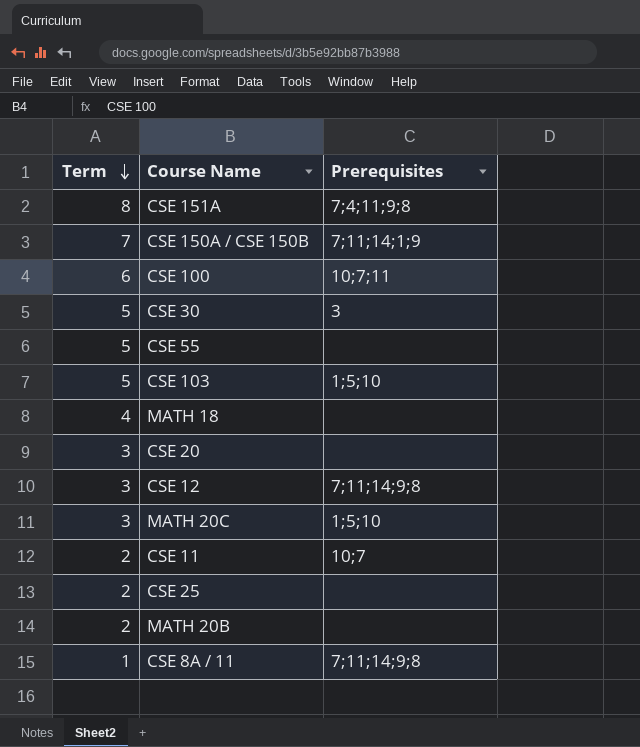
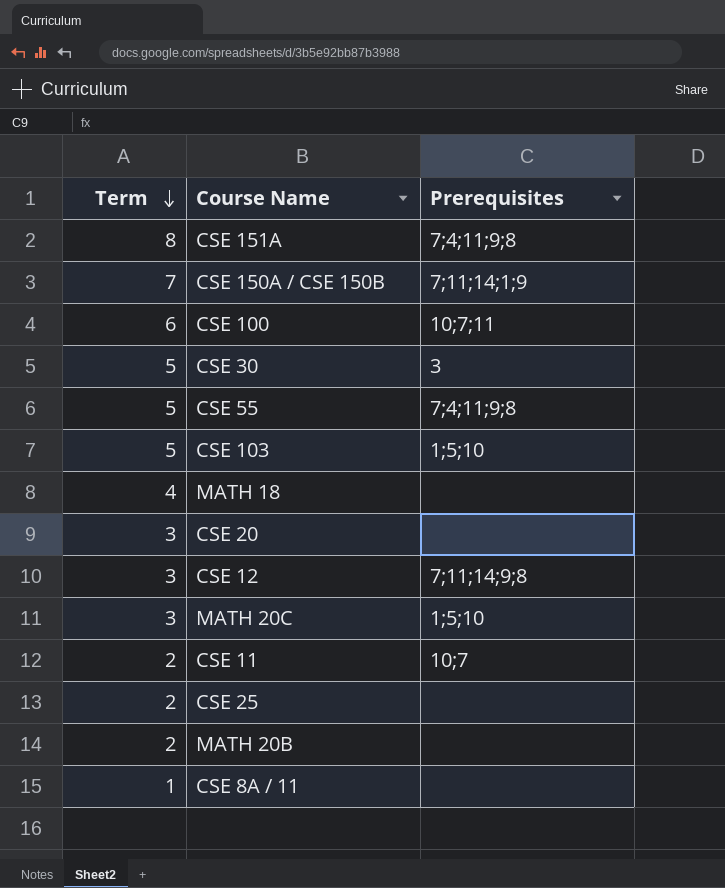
CSE 55 | Prerequisites: none -> 7;4;11;9;8
CSE 8A / 11 | Prerequisites: 7;11;14;9;8 -> none

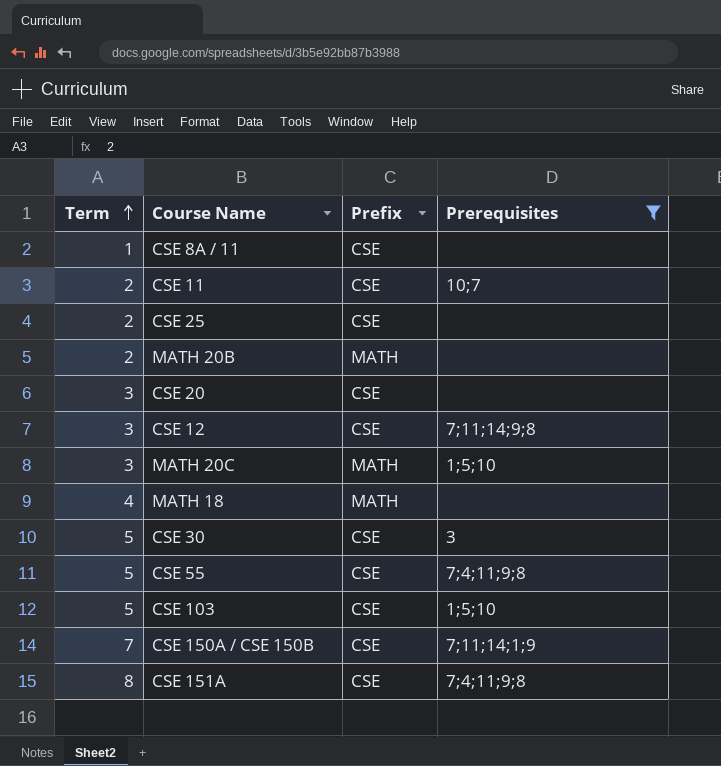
filter: none -> Prerequisites != 10;7;11
row order: Term descending -> Term ascending
column Prefix | position: none -> 3

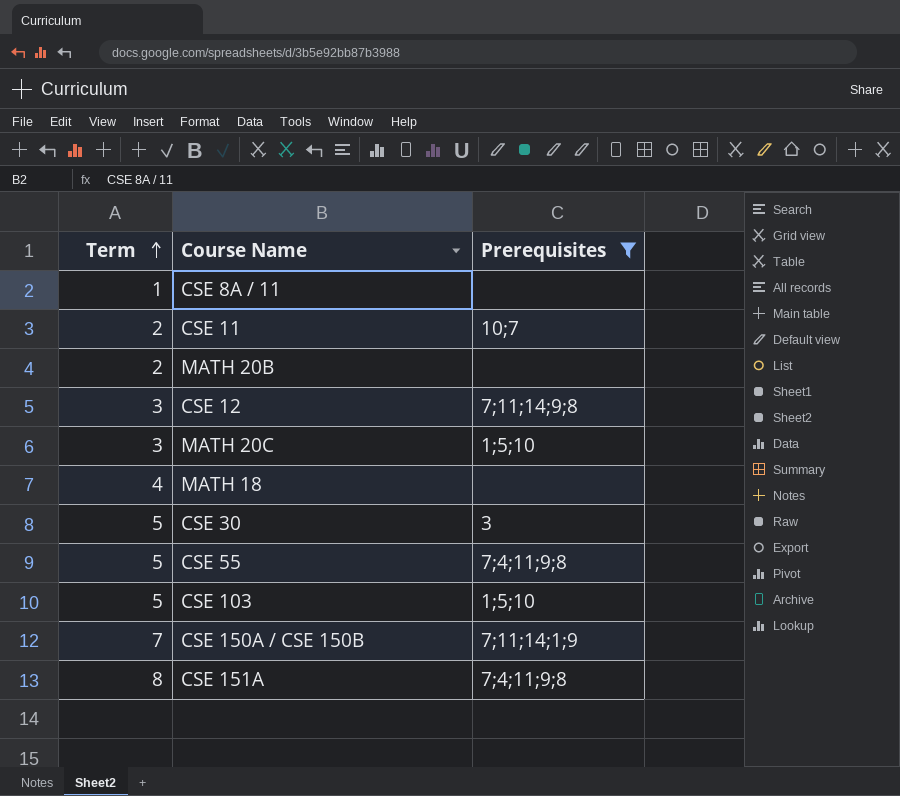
column Prefix | position: 3 -> none
row CSE 25: 2 | CSE | none -> none
row CSE 20: 3 | CSE | none -> none

